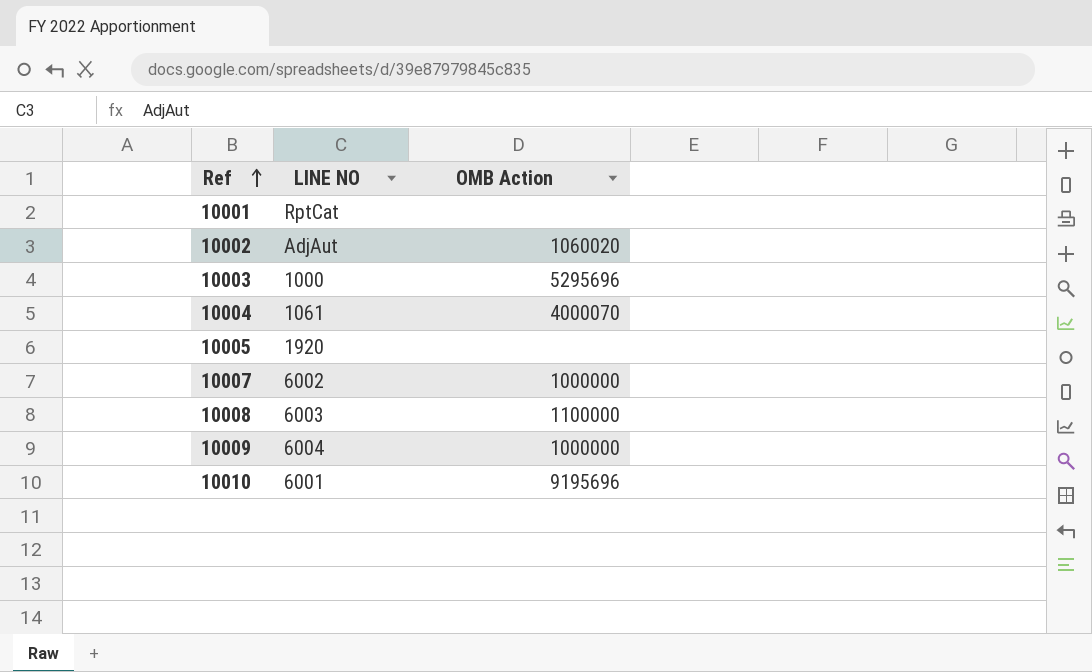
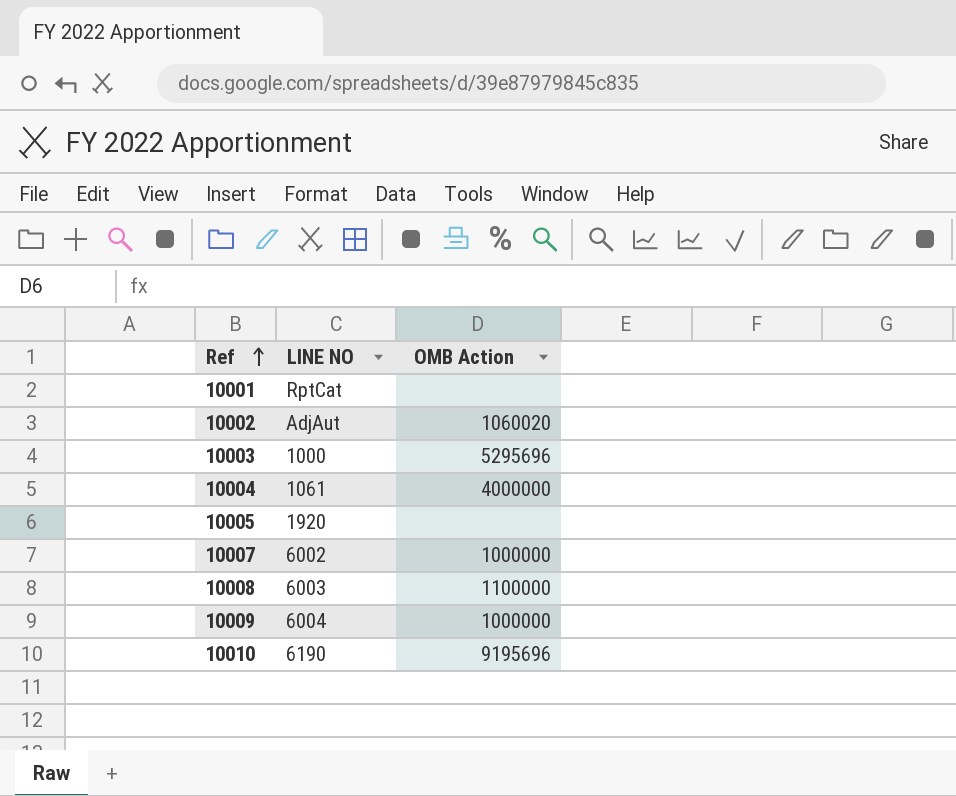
10004 | OMB Action: 4000070 -> 4000000
10010 | LINE NO: 6001 -> 6190

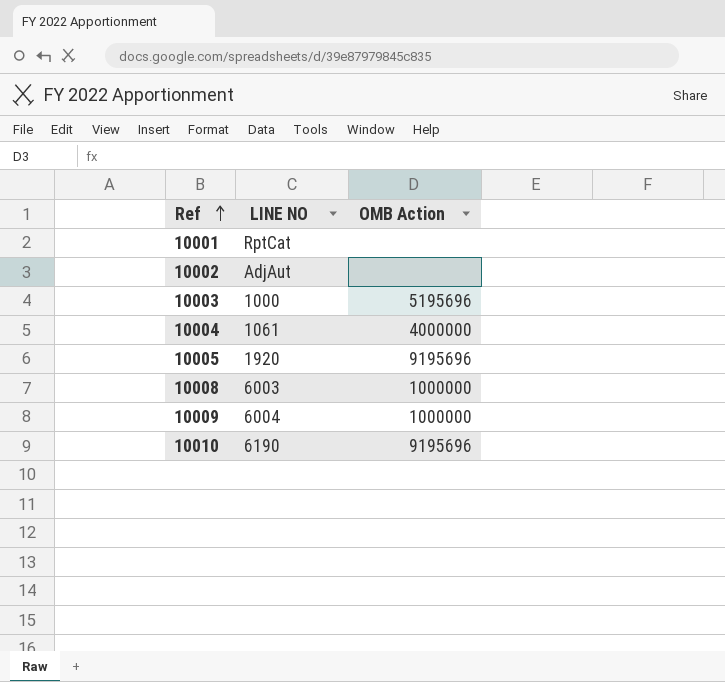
row 10007: 6002 | 1000000 -> none
10002 | OMB Action: 1060020 -> none
10003 | OMB Action: 5295696 -> 5195696
10005 | OMB Action: none -> 9195696
10008 | OMB Action: 1100000 -> 1000000

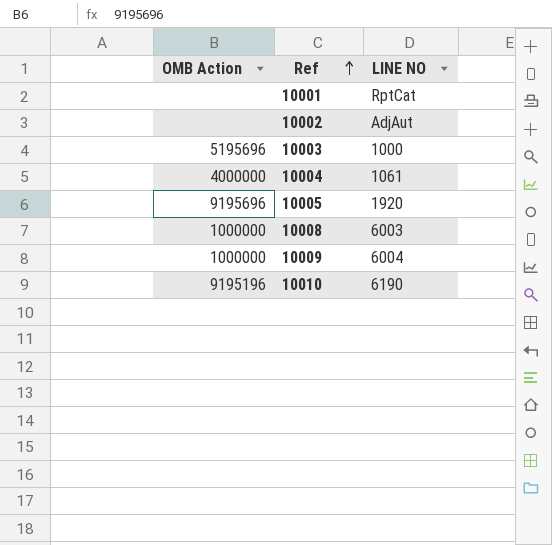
column OMB Action | position: 3 -> 1
10010 | OMB Action: 9195696 -> 9195196

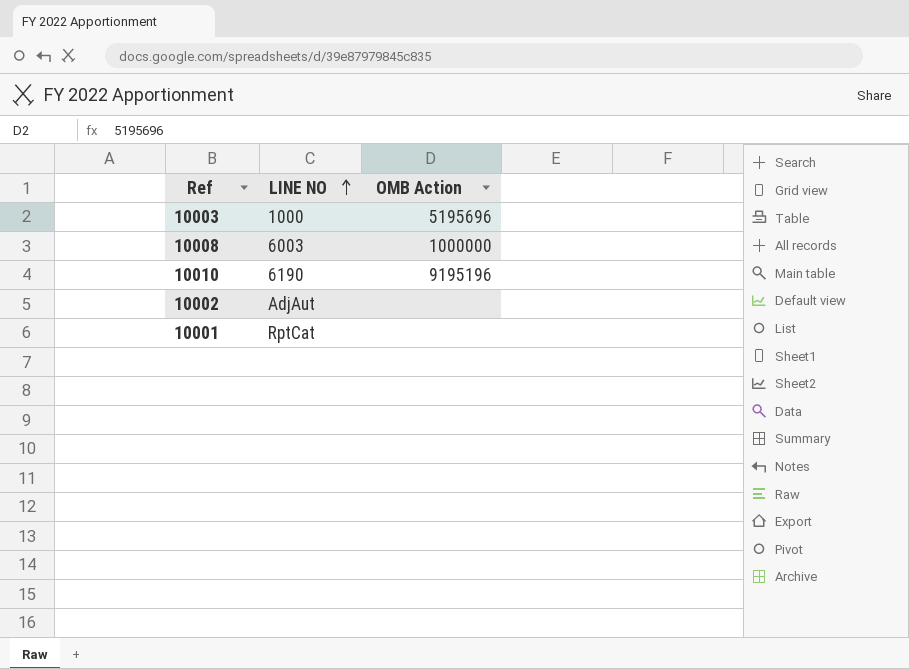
row order: Ref ascending -> LINE NO ascending
column OMB Action | position: 1 -> 3
row 10004: 4000000 | 1061 -> none
row 10005: 9195696 | 1920 -> none
row 10009: 1000000 | 6004 -> none

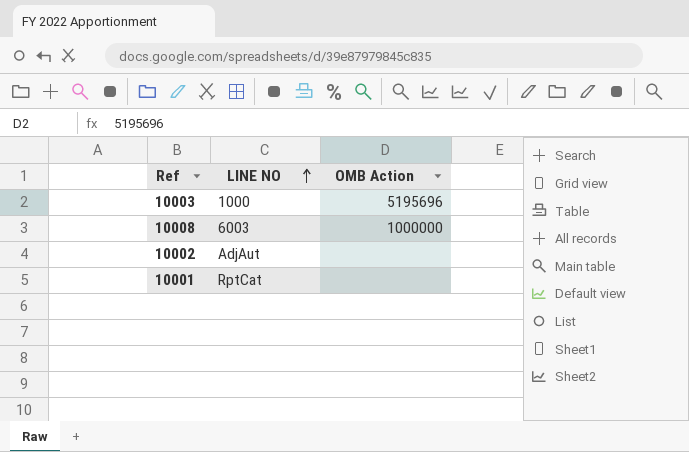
row 10010: 6190 | 9195196 -> none

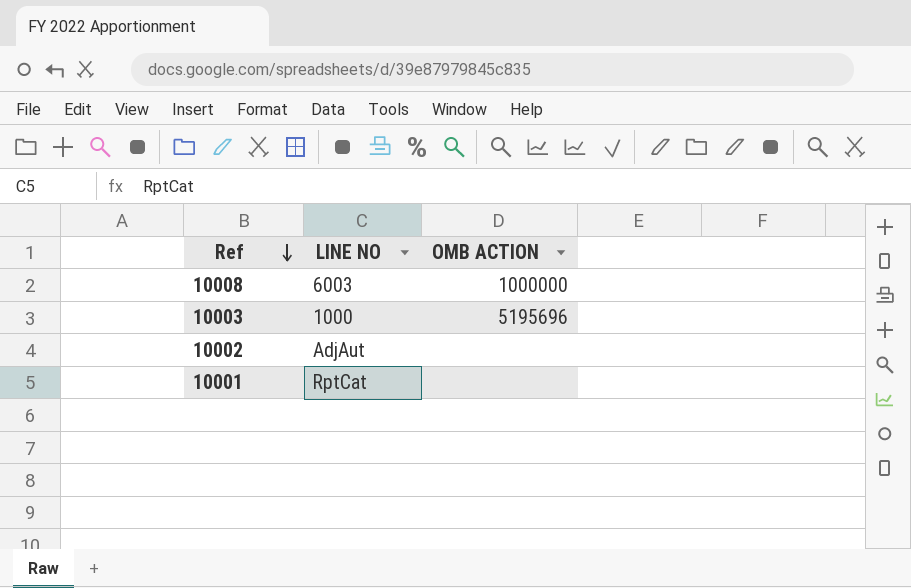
row order: LINE NO ascending -> Ref descending
column name: OMB Action -> OMB ACTION

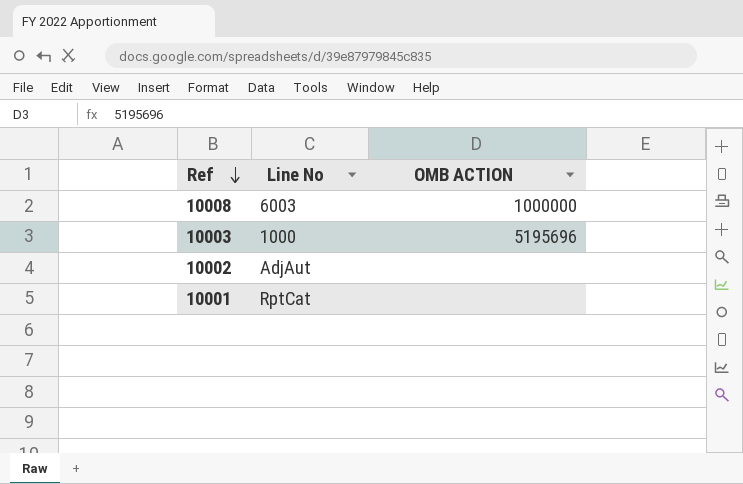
column name: LINE NO -> Line No

